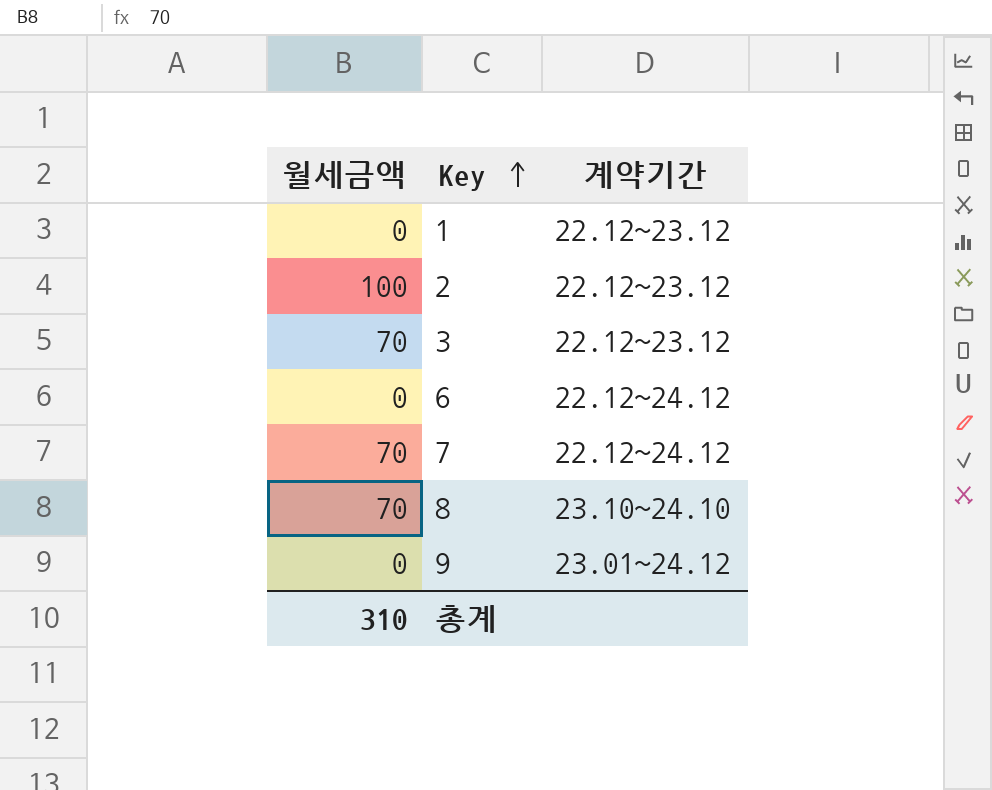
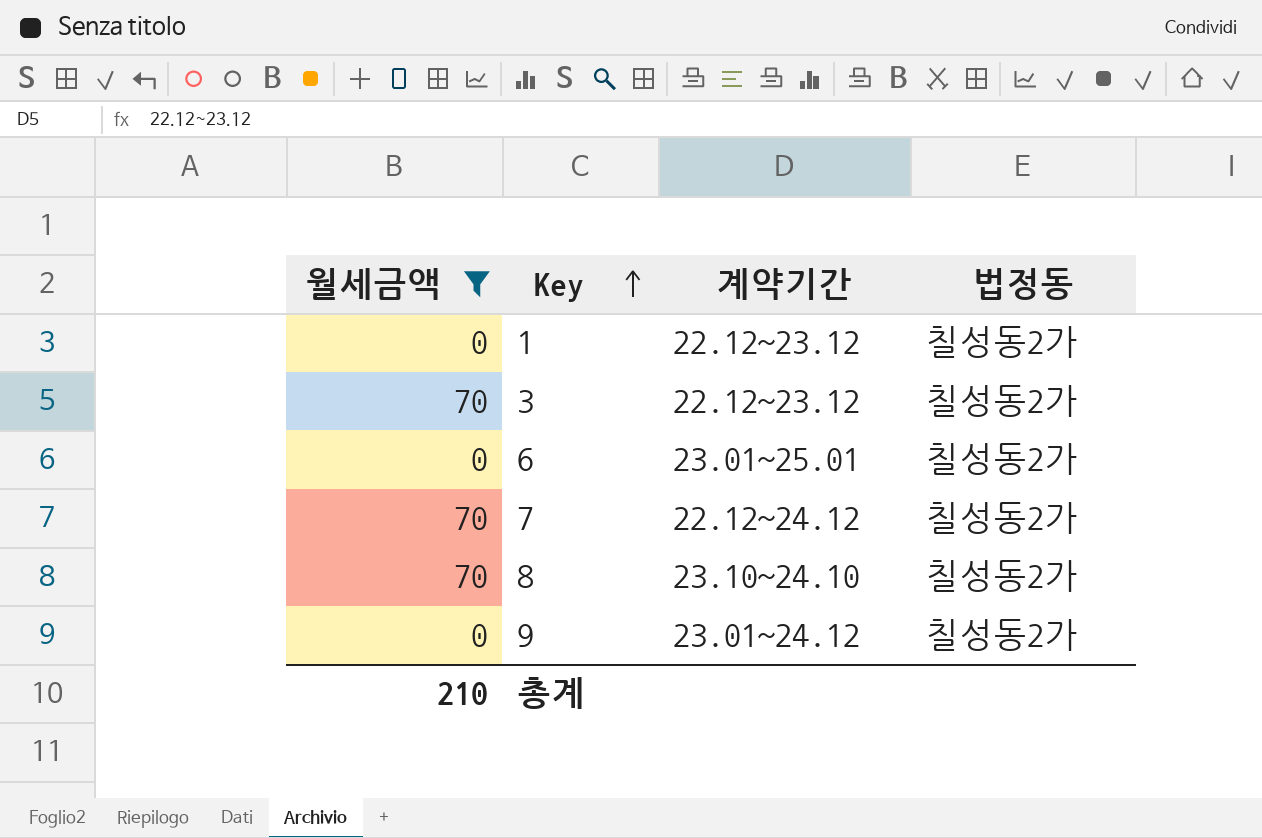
filter: none -> 월세금액 != 100
column 법정동 | position: none -> 4
6 | 계약기간: 22.12~24.12 -> 23.01~25.01
총계 | 월세금액: 310 -> 210

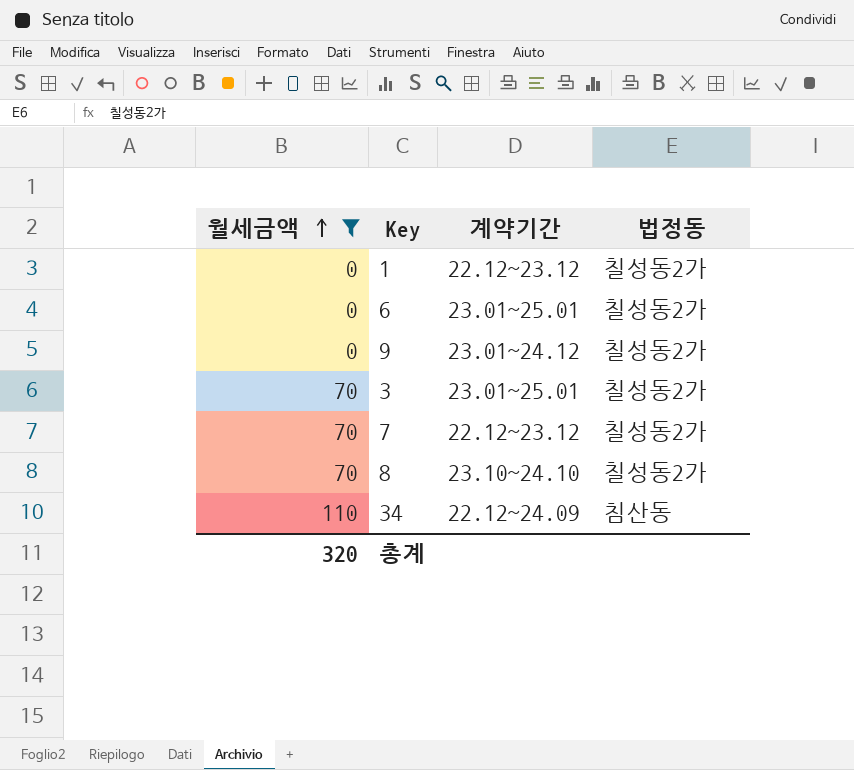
row order: Key ascending -> 월세금액 ascending
3 | 계약기간: 22.12~23.12 -> 23.01~25.01
7 | 계약기간: 22.12~24.12 -> 22.12~23.12
row 34: none -> 110 | 22.12~24.09 | 침산동
총계 | 월세금액: 210 -> 320

